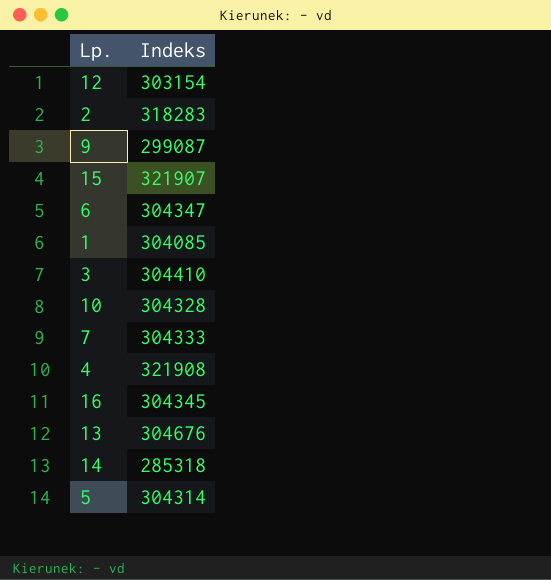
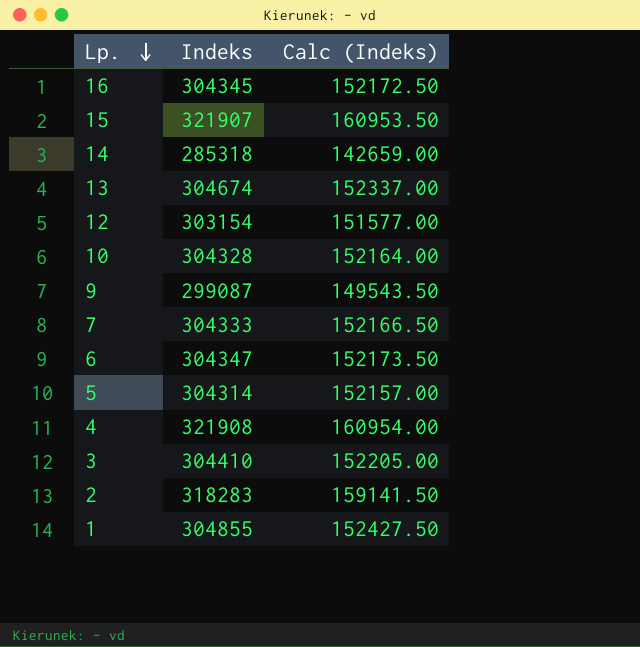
row order: none -> Lp. descending
column Calc (Indeks) | formula: none -> [Indeks] * 0.5
13 | Indeks: 304676 -> 304674
1 | Indeks: 304085 -> 304855

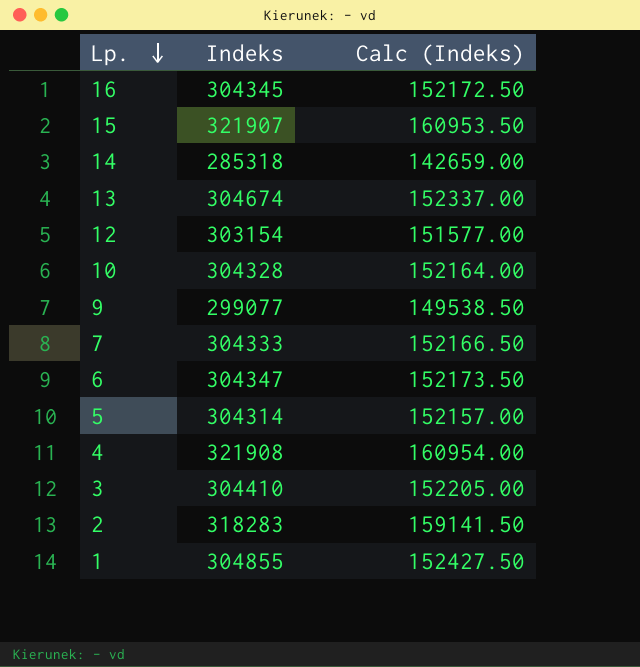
9 | Indeks: 299087 -> 299077
9 | Calc (Indeks): 149543.50 -> 149538.50

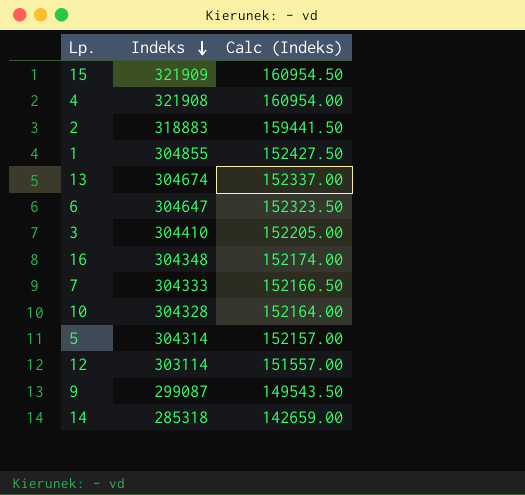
row order: Lp. descending -> Indeks descending
15 | Indeks: 321907 -> 321909
15 | Calc (Indeks): 160953.50 -> 160954.50
2 | Indeks: 318283 -> 318883
2 | Calc (Indeks): 159141.50 -> 159441.50
6 | Indeks: 304347 -> 304647
6 | Calc (Indeks): 152173.50 -> 152323.50
16 | Indeks: 304345 -> 304348
16 | Calc (Indeks): 152172.50 -> 152174.00
12 | Indeks: 303154 -> 303114
12 | Calc (Indeks): 151577.00 -> 151557.00
9 | Indeks: 299077 -> 299087
9 | Calc (Indeks): 149538.50 -> 149543.50

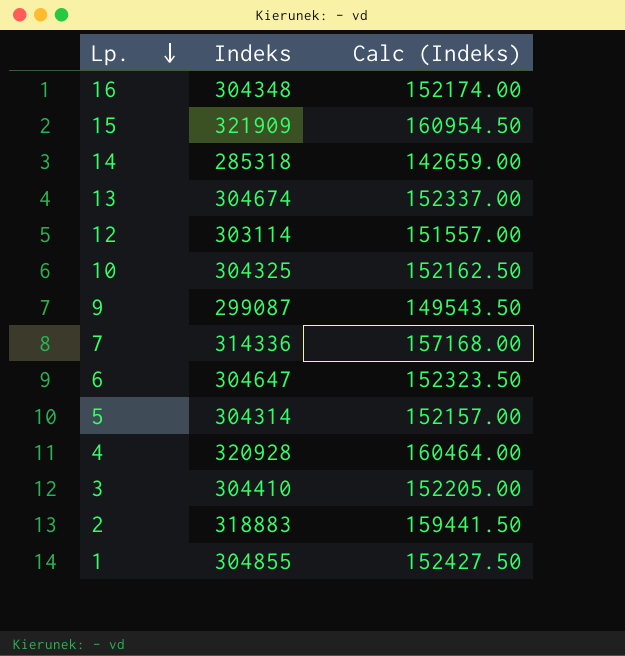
row order: Indeks descending -> Lp. descending
10 | Indeks: 304328 -> 304325
10 | Calc (Indeks): 152164.00 -> 152162.50
7 | Indeks: 304333 -> 314336
7 | Calc (Indeks): 152166.50 -> 157168.00
4 | Indeks: 321908 -> 320928
4 | Calc (Indeks): 160954.00 -> 160464.00

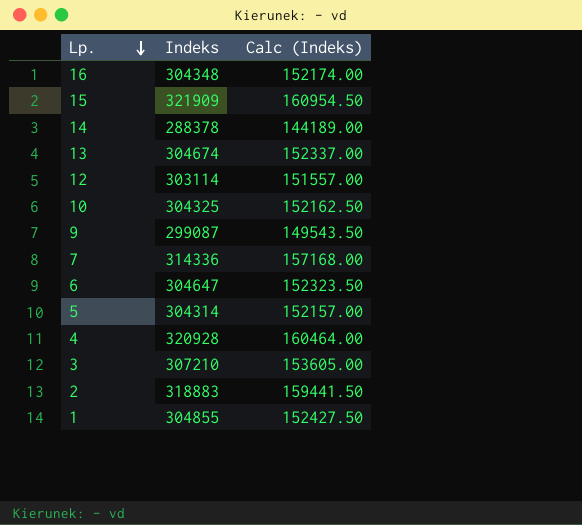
14 | Indeks: 285318 -> 288378
14 | Calc (Indeks): 142659.00 -> 144189.00
3 | Indeks: 304410 -> 307210
3 | Calc (Indeks): 152205.00 -> 153605.00

